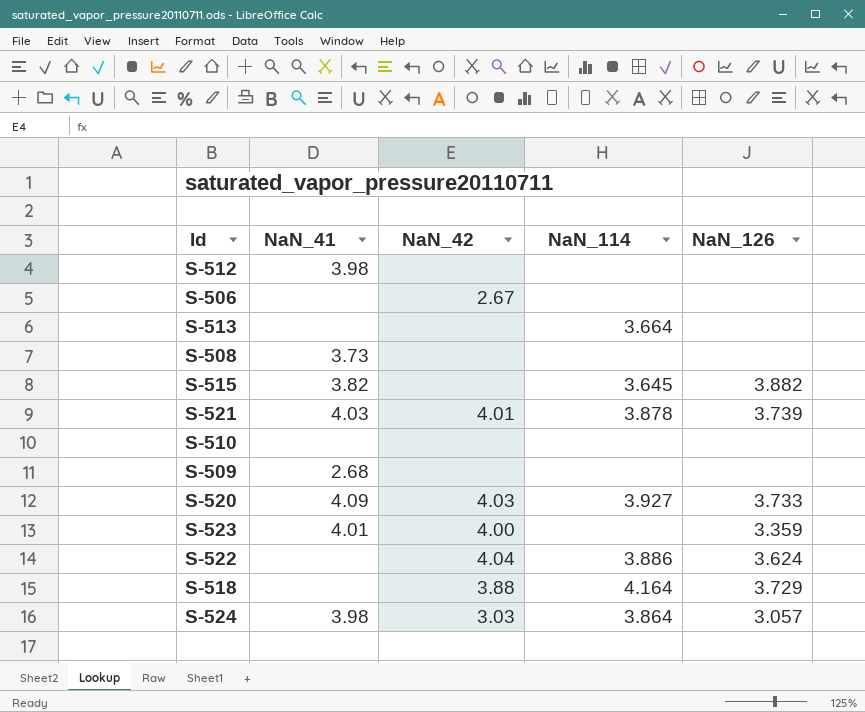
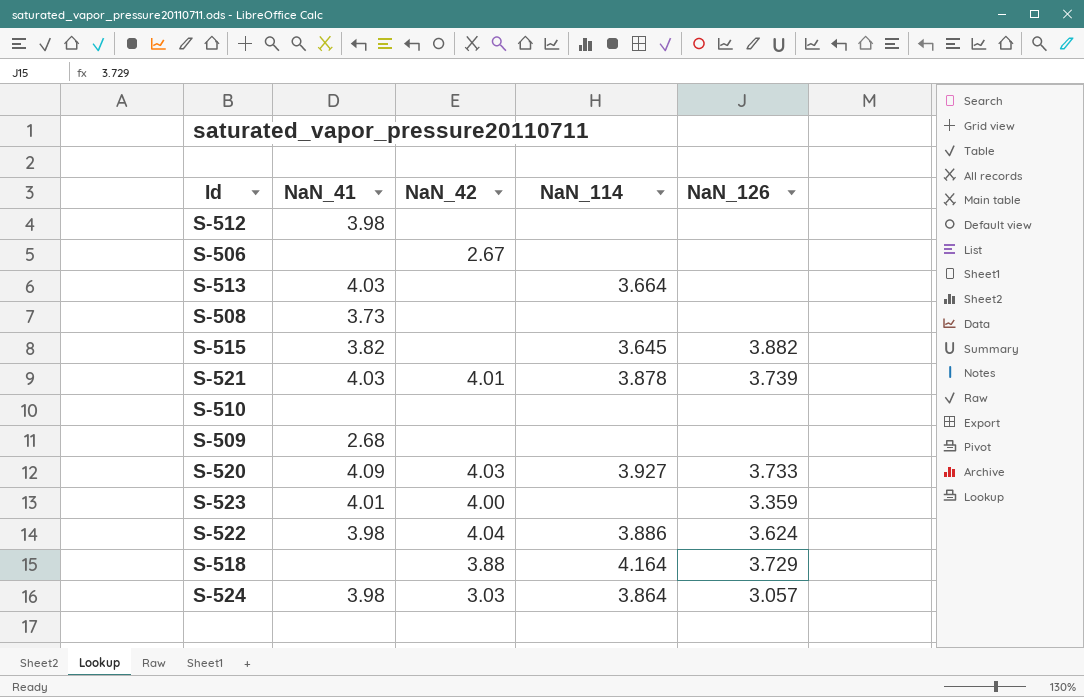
S-513 | NaN_41: none -> 4.03
S-522 | NaN_41: none -> 3.98

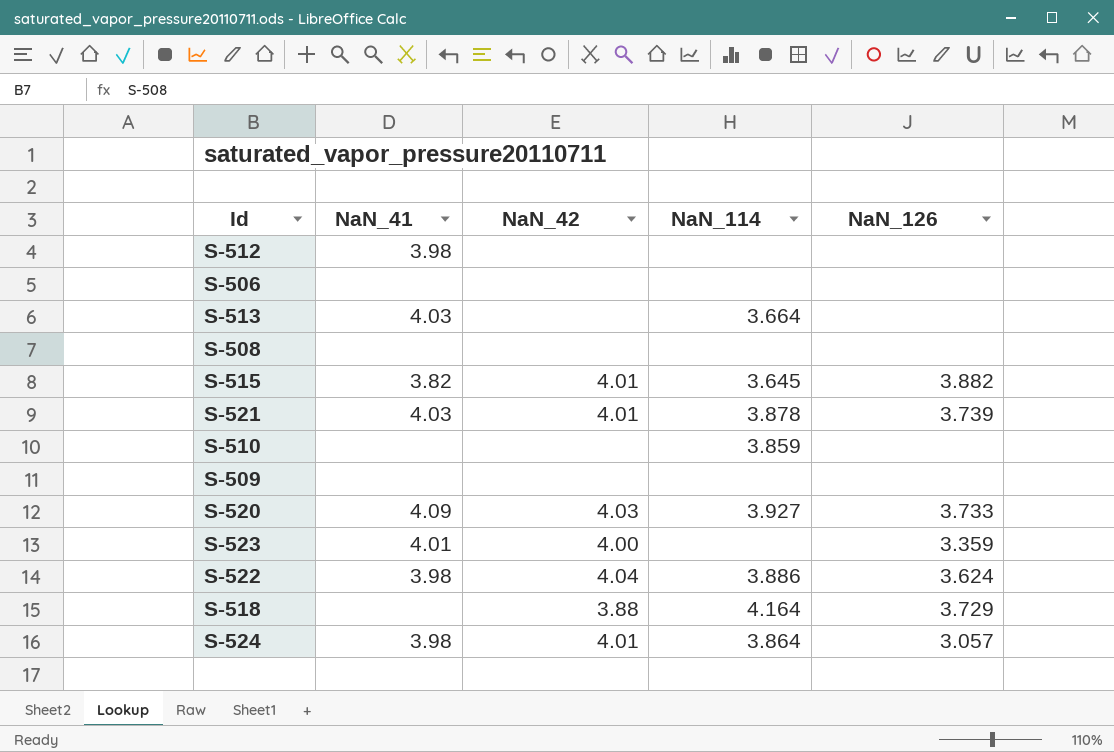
S-506 | NaN_42: 2.67 -> none
S-508 | NaN_41: 3.73 -> none
S-515 | NaN_42: none -> 4.01
S-510 | NaN_114: none -> 3.859
S-509 | NaN_41: 2.68 -> none
S-524 | NaN_42: 3.03 -> 4.01

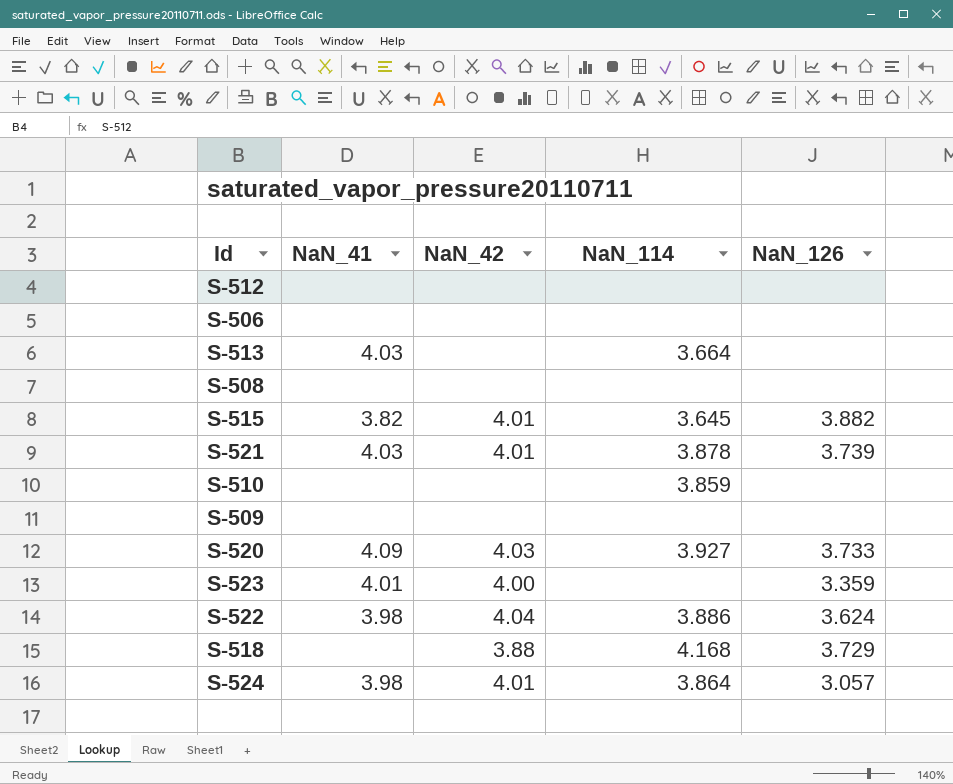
S-512 | NaN_41: 3.98 -> none
S-518 | NaN_114: 4.164 -> 4.168

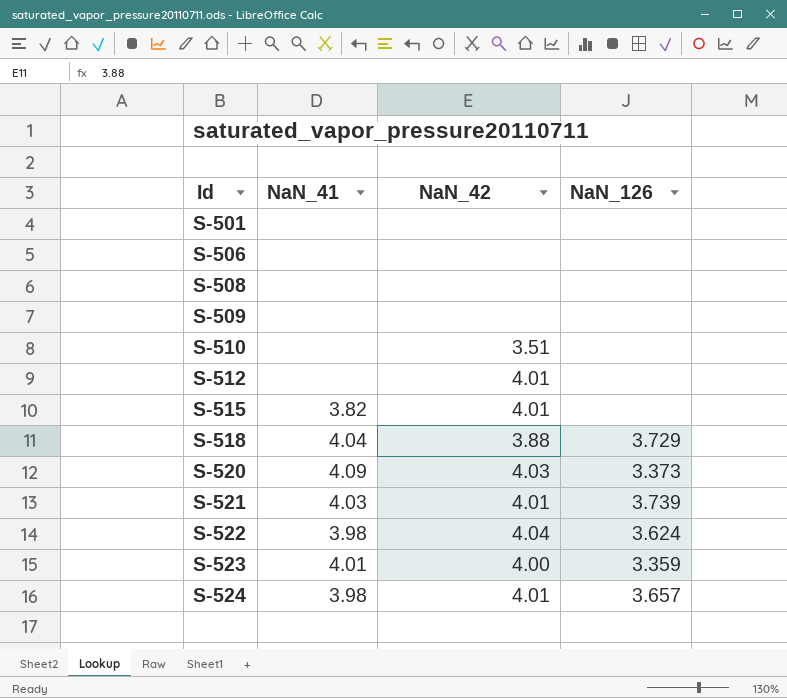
row order: none -> Id ascending
column NaN_114 | position: 4 -> none
row S-513: 4.03 | none | 3.664 | none -> none
row S-501: none -> none | none | none
S-510 | NaN_42: none -> 3.51
S-512 | NaN_42: none -> 4.01
S-515 | NaN_126: 3.882 -> none
S-518 | NaN_41: none -> 4.04
S-520 | NaN_126: 3.733 -> 3.373
S-524 | NaN_126: 3.057 -> 3.657

